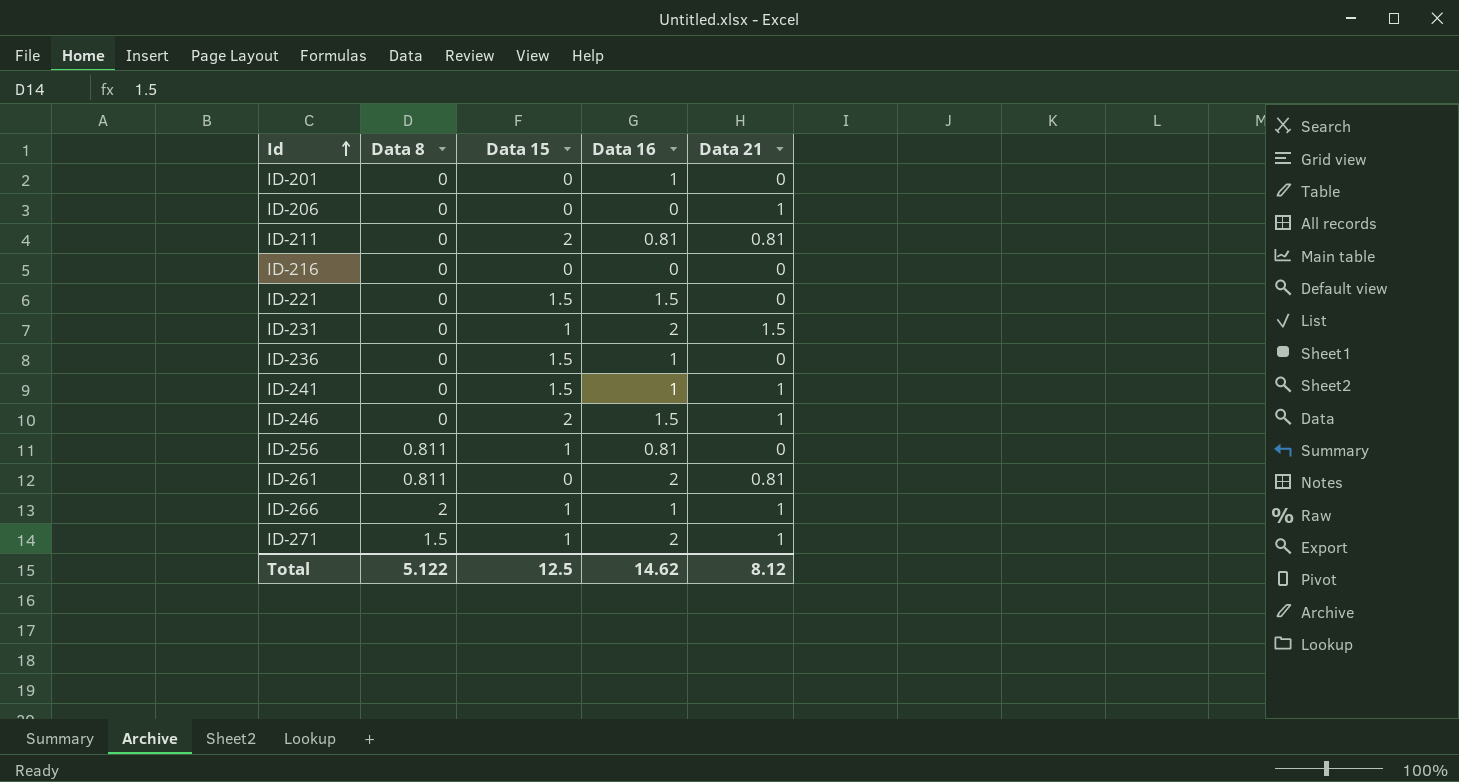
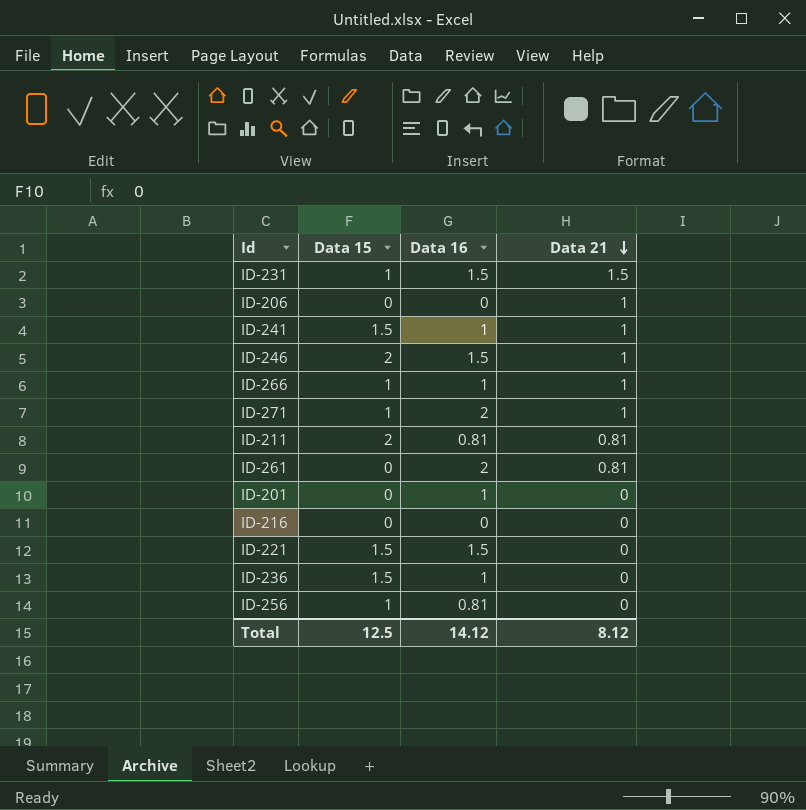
row order: Id ascending -> Data 21 descending
column Data 8 | position: 2 -> none
ID-231 | Data 16: 2 -> 1.5
Total | Data 16: 14.62 -> 14.12

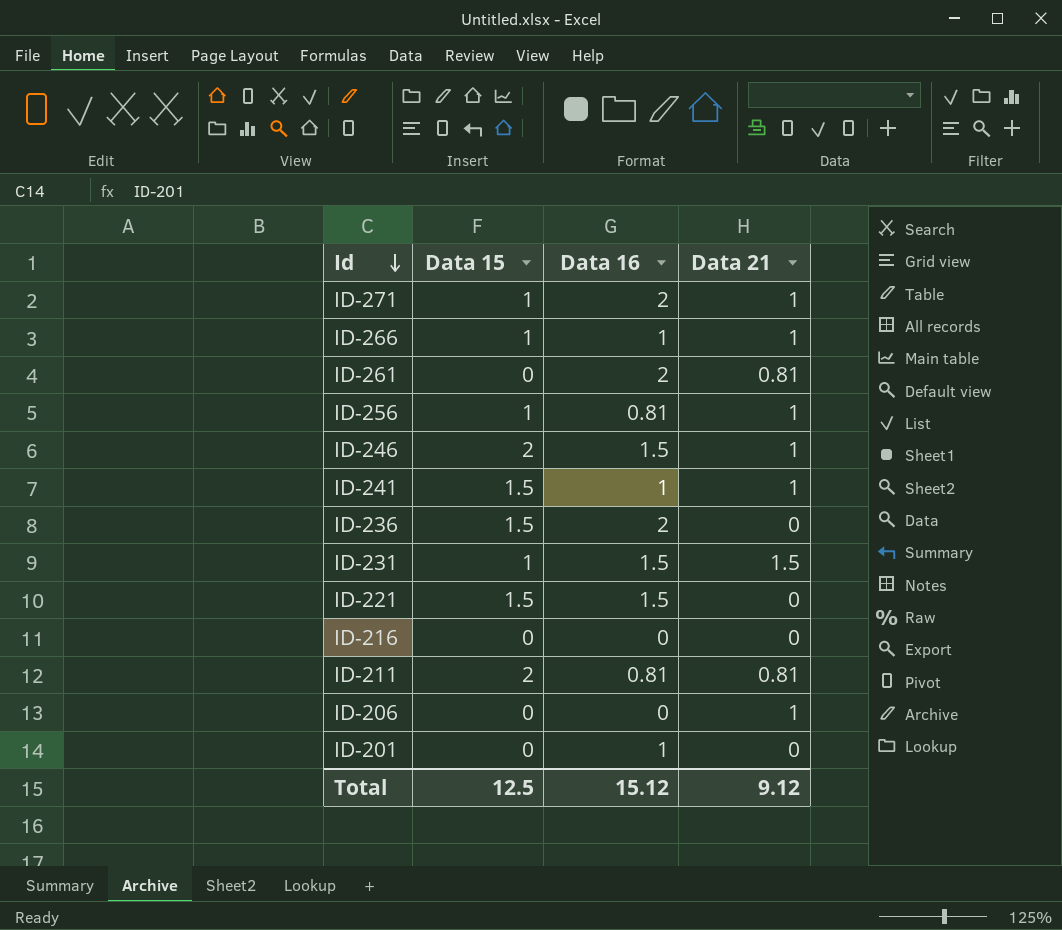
row order: Data 21 descending -> Id descending
ID-256 | Data 21: 0 -> 1
ID-236 | Data 16: 1 -> 2
Total | Data 16: 14.12 -> 15.12
Total | Data 21: 8.12 -> 9.12

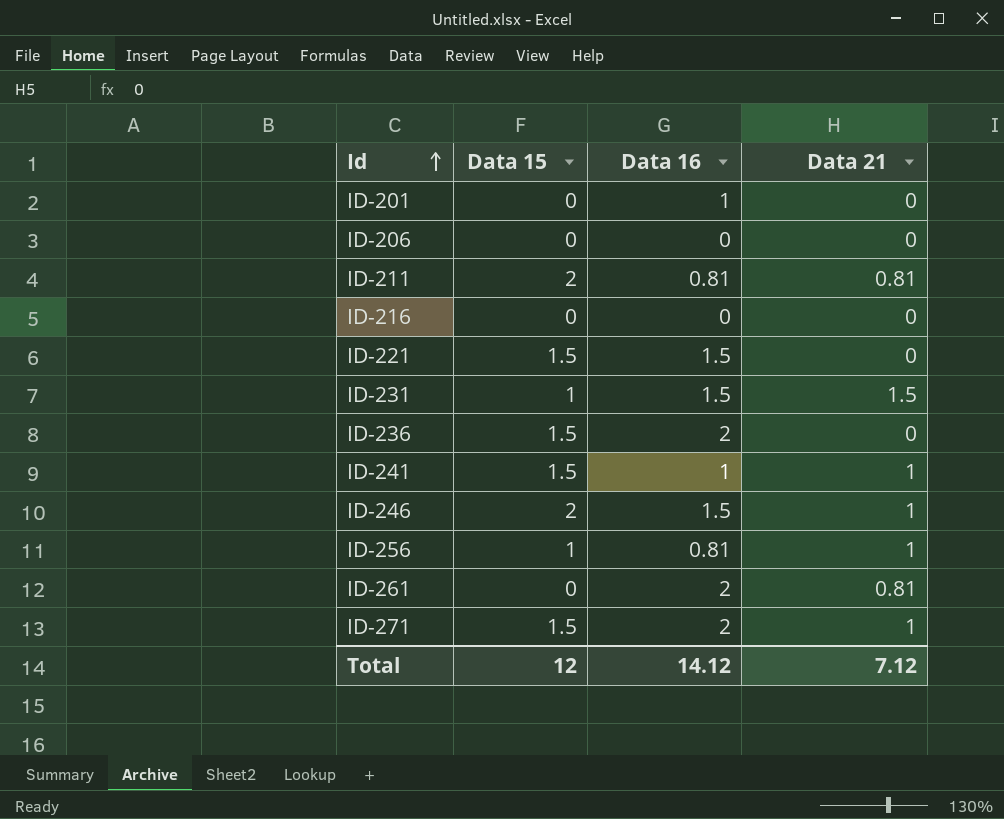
row order: Id descending -> Id ascending
row ID-266: 1 | 1 | 1 -> none
ID-206 | Data 21: 1 -> 0
ID-271 | Data 15: 1 -> 1.5
Total | Data 15: 12.5 -> 12
Total | Data 16: 15.12 -> 14.12
Total | Data 21: 9.12 -> 7.12

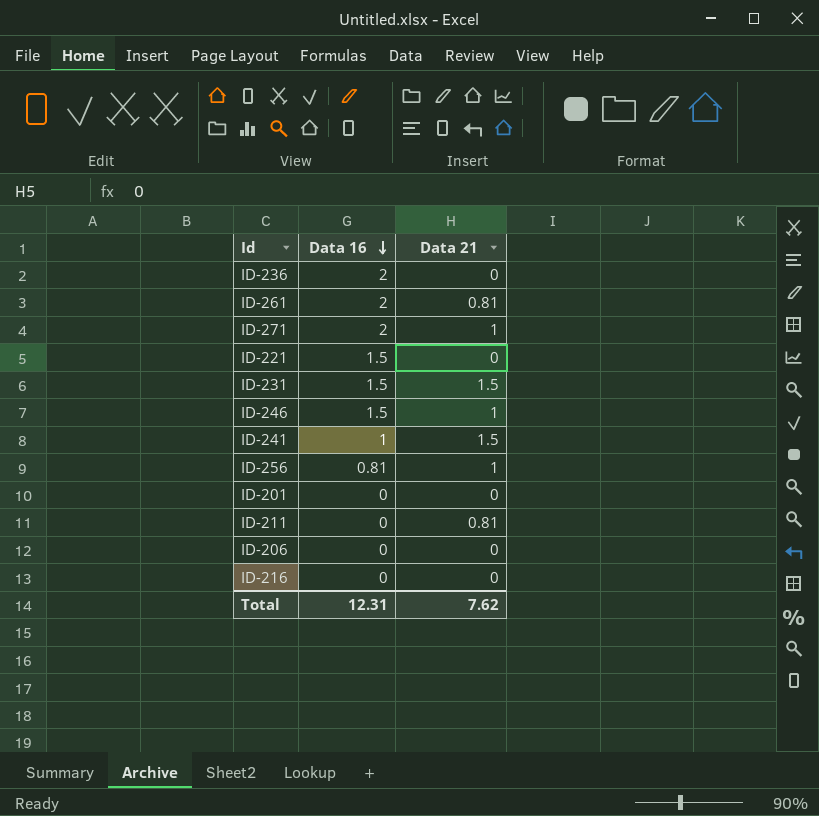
row order: Id ascending -> Data 16 descending
column Data 15 | position: 2 -> none
ID-241 | Data 21: 1 -> 1.5
ID-201 | Data 16: 1 -> 0
ID-211 | Data 16: 0.81 -> 0
Total | Data 16: 14.12 -> 12.31
Total | Data 21: 7.12 -> 7.62

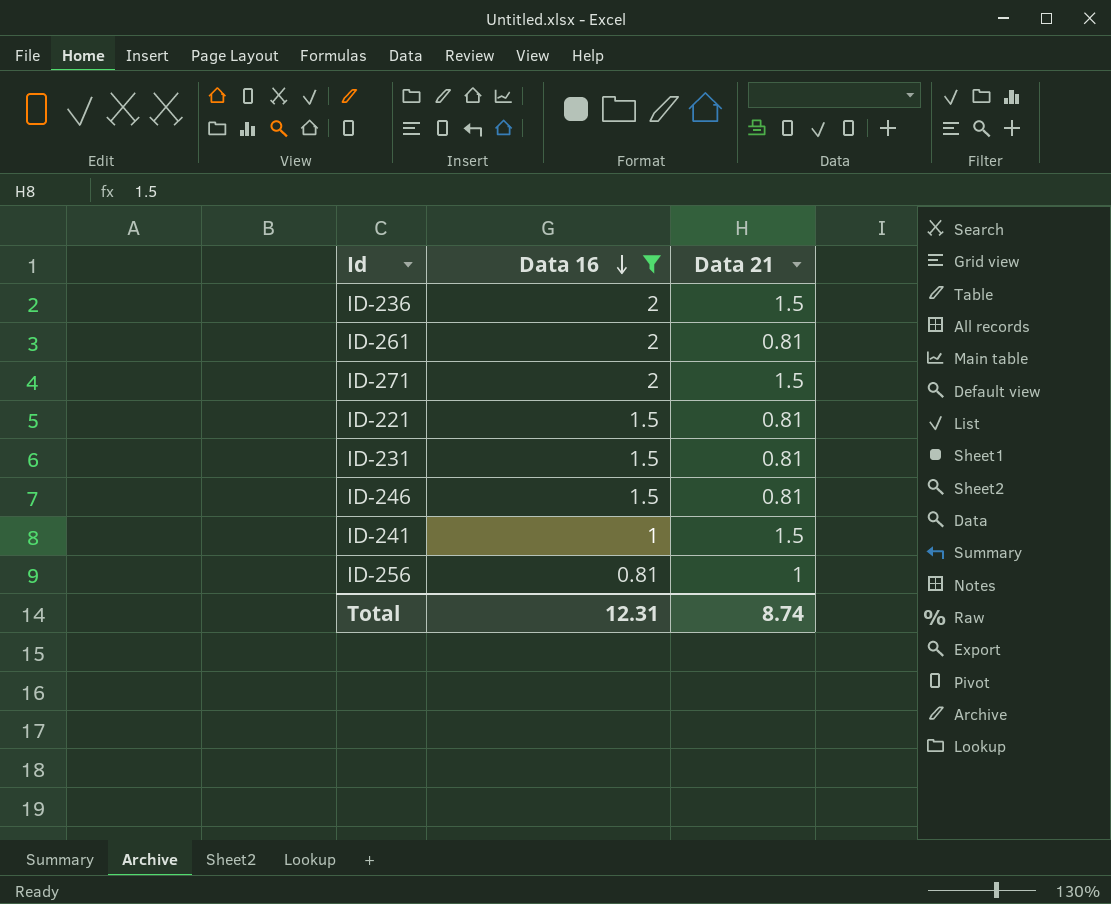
filter: none -> Data 16 != 0
ID-236 | Data 21: 0 -> 1.5
ID-271 | Data 21: 1 -> 1.5
ID-221 | Data 21: 0 -> 0.81
ID-231 | Data 21: 1.5 -> 0.81
ID-246 | Data 21: 1 -> 0.81
Total | Data 21: 7.62 -> 8.74

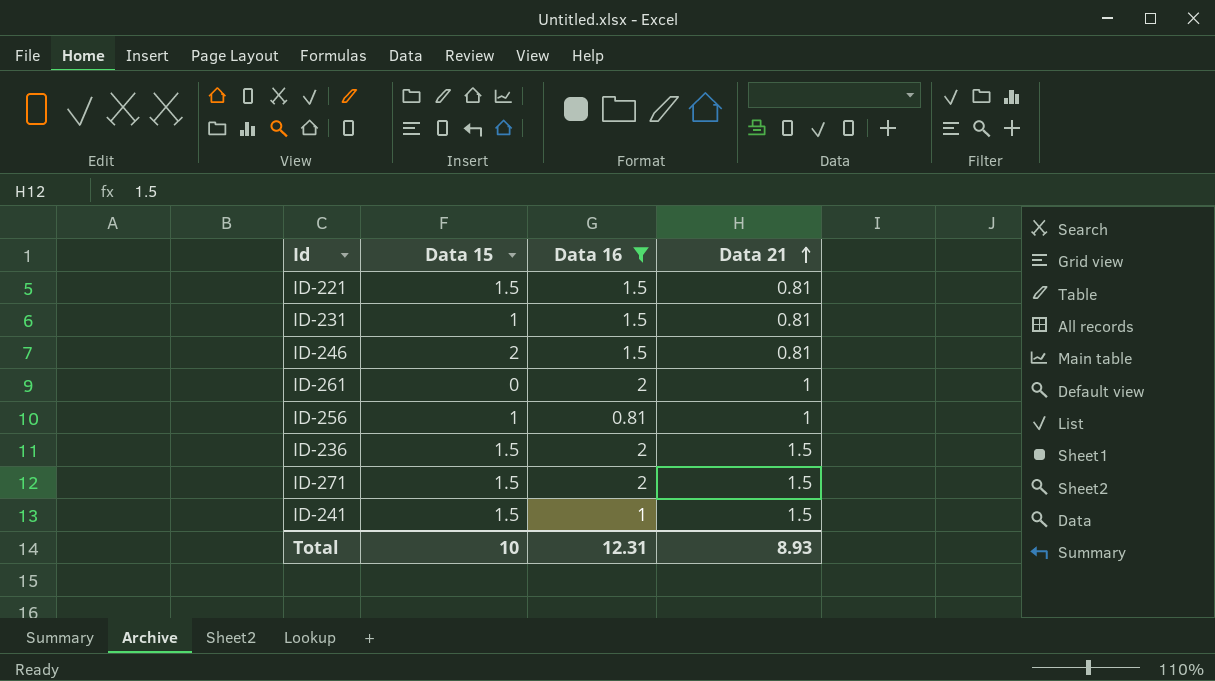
row order: Data 16 descending -> Data 21 ascending
column Data 15 | position: none -> 2
ID-261 | Data 21: 0.81 -> 1
Total | Data 21: 8.74 -> 8.93

